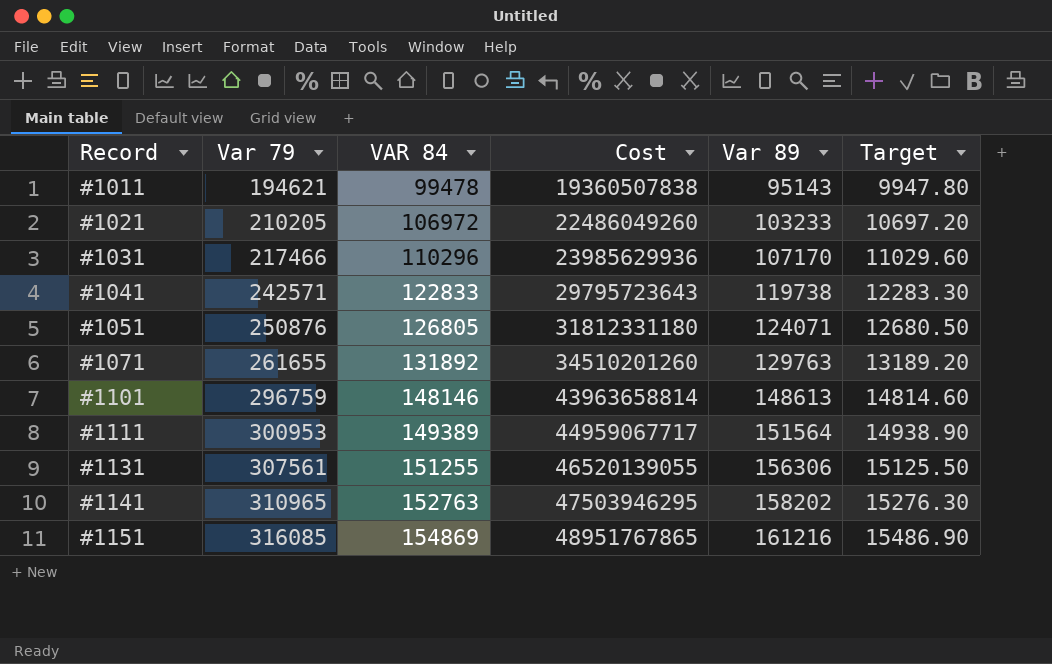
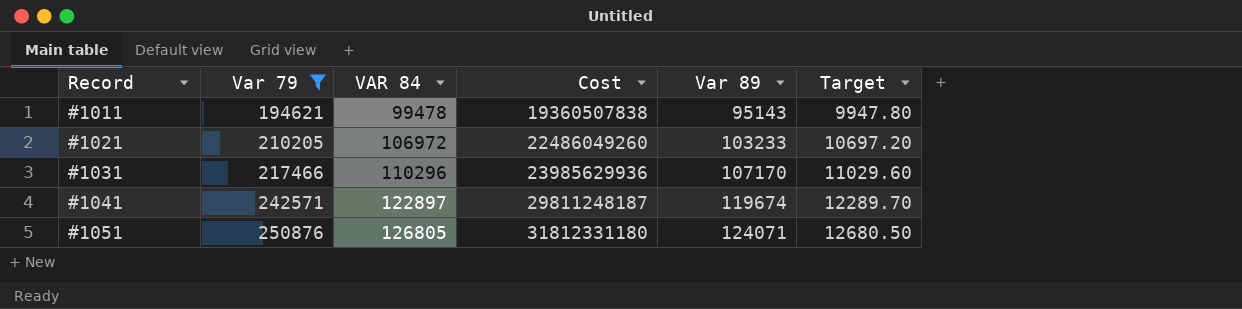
filter: none -> Var 79 <= 250876
#1041 | VAR 84: 122833 -> 122897
#1041 | Cost: 29795723643 -> 29811248187
#1041 | Var 89: 119738 -> 119674
#1041 | Target: 12283.30 -> 12289.70

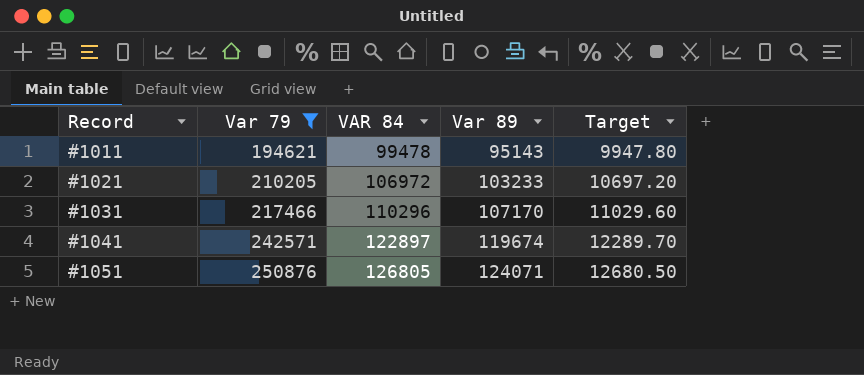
column Cost | formula: [Var 79] * [VAR 84] -> none

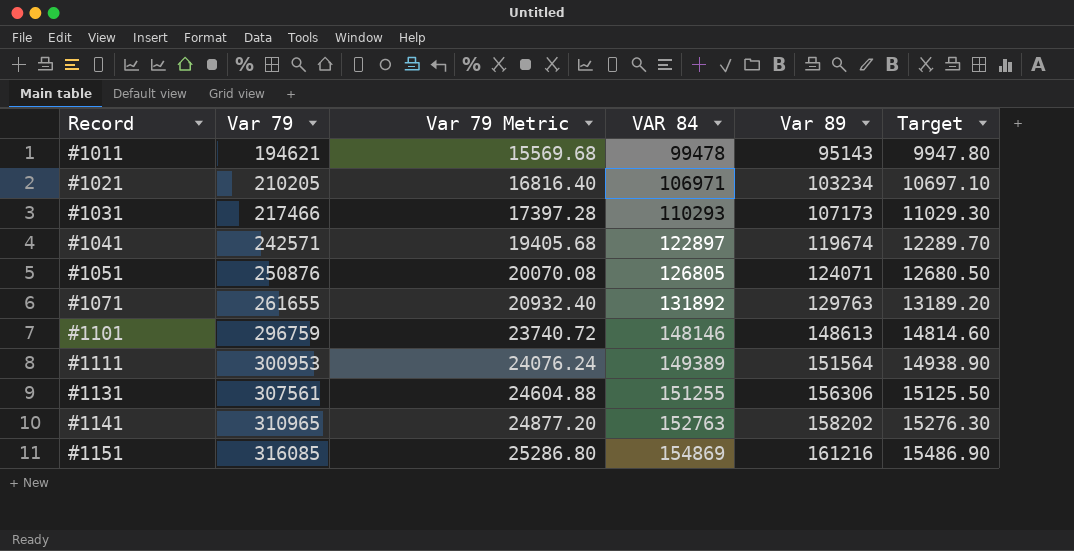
filter: Var 79 <= 250876 -> none
column Var 79 Metric | formula: none -> [Var 79] * 0.08
#1021 | VAR 84: 106972 -> 106971
#1021 | Var 89: 103233 -> 103234
#1021 | Target: 10697.20 -> 10697.10
#1031 | VAR 84: 110296 -> 110293
#1031 | Var 89: 107170 -> 107173
#1031 | Target: 11029.60 -> 11029.30

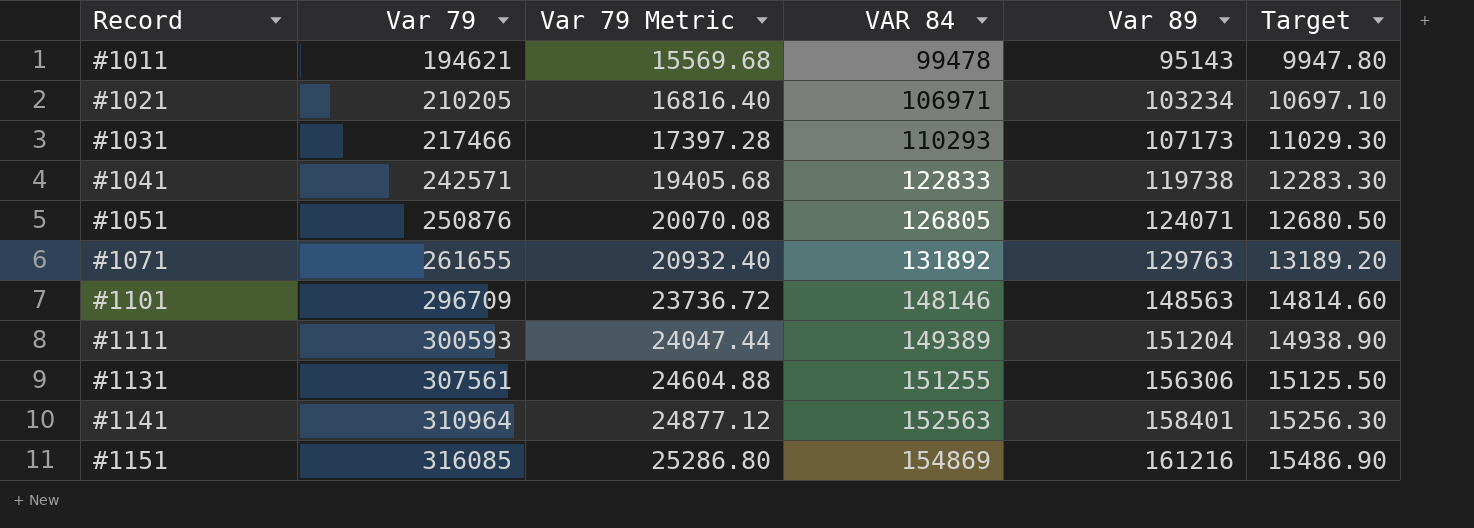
#1041 | VAR 84: 122897 -> 122833
#1041 | Var 89: 119674 -> 119738
#1041 | Target: 12289.70 -> 12283.30
#1101 | Var 79: 296759 -> 296709
#1101 | Var 79 Metric: 23740.72 -> 23736.72
#1101 | Var 89: 148613 -> 148563
#1111 | Var 79: 300953 -> 300593
#1111 | Var 79 Metric: 24076.24 -> 24047.44
#1111 | Var 89: 151564 -> 151204
#1141 | Var 79: 310965 -> 310964
#1141 | Var 79 Metric: 24877.20 -> 24877.12
#1141 | VAR 84: 152763 -> 152563
#1141 | Var 89: 158202 -> 158401
#1141 | Target: 15276.30 -> 15256.30

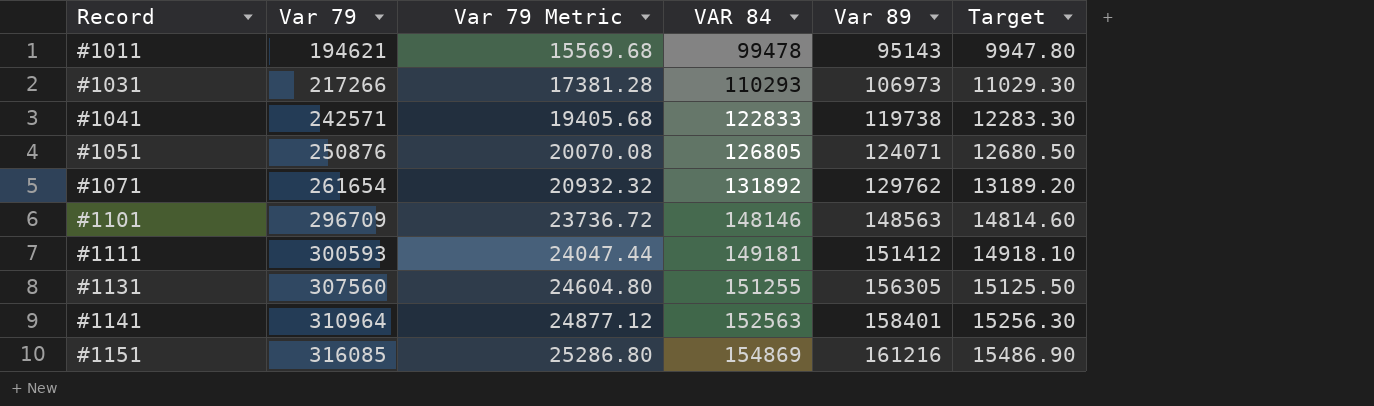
row #1021: 210205 | 16816.40 | 106971 | 103234 | 10697.10 -> none
#1031 | Var 79: 217466 -> 217266
#1031 | Var 79 Metric: 17397.28 -> 17381.28
#1031 | Var 89: 107173 -> 106973
#1071 | Var 79: 261655 -> 261654
#1071 | Var 79 Metric: 20932.40 -> 20932.32
#1071 | Var 89: 129763 -> 129762
#1111 | VAR 84: 149389 -> 149181
#1111 | Var 89: 151204 -> 151412
#1111 | Target: 14938.90 -> 14918.10
#1131 | Var 79: 307561 -> 307560
#1131 | Var 79 Metric: 24604.88 -> 24604.80
#1131 | Var 89: 156306 -> 156305

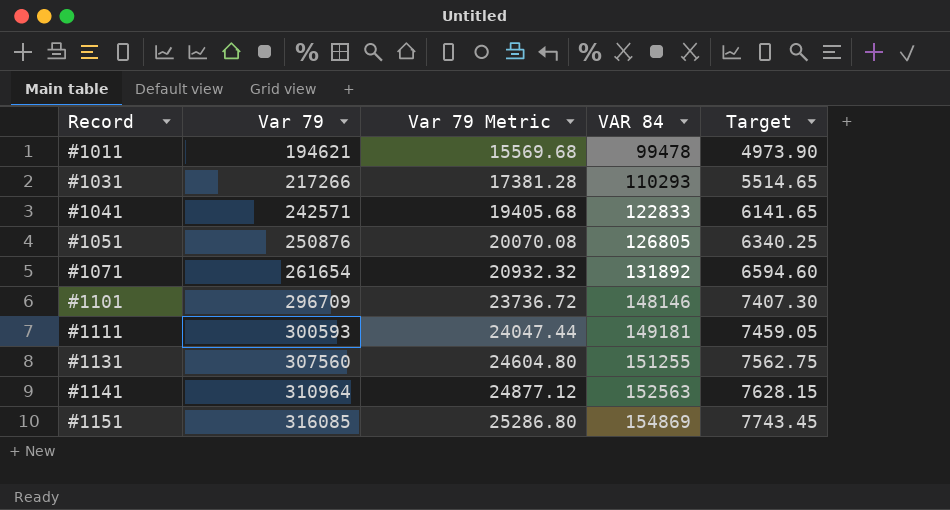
column Var 89 | formula: [Var 79] - [VAR 84] -> none
column Target | formula: [VAR 84] * 0.1 -> [VAR 84] * 0.05

